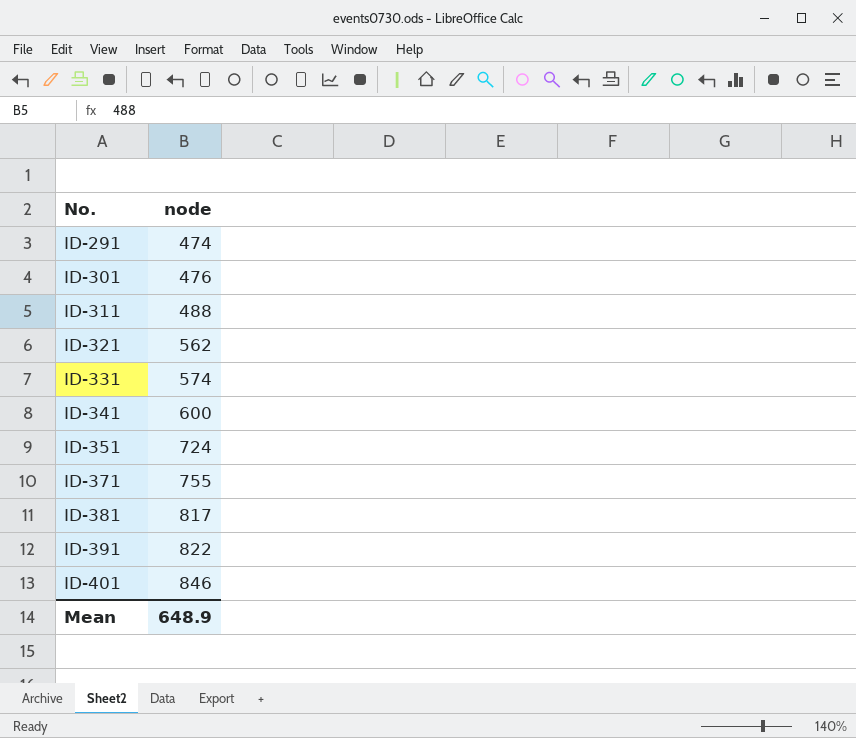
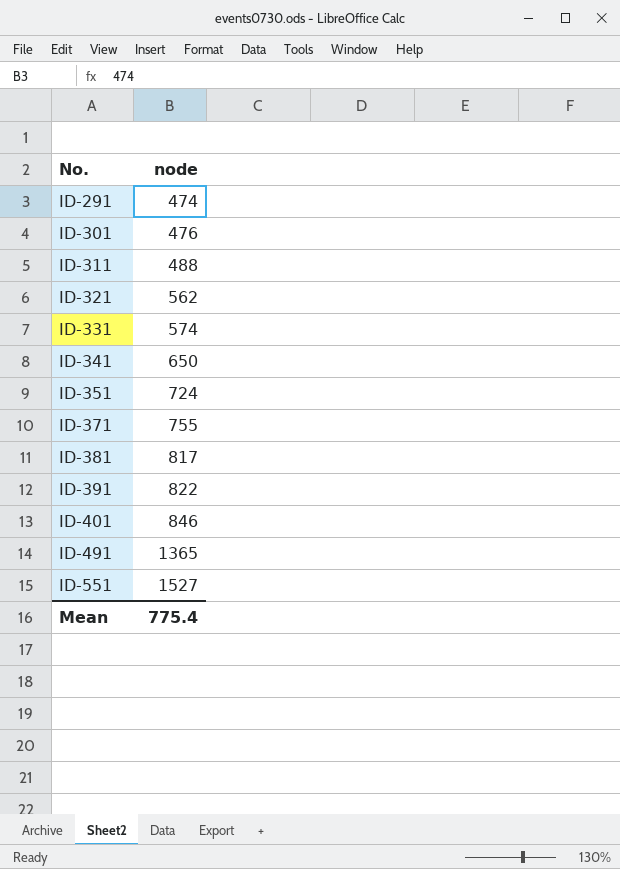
ID-341 | node: 600 -> 650
row ID-491: none -> 1365
row ID-551: none -> 1527
Mean | node: 648.9 -> 775.4

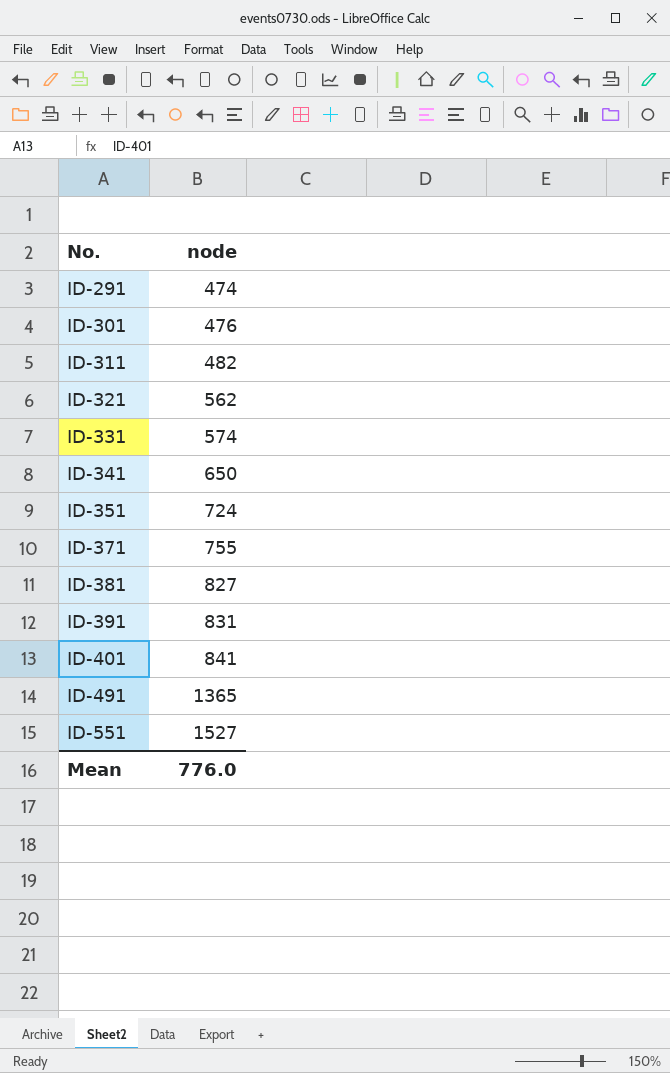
ID-311 | node: 488 -> 482
ID-381 | node: 817 -> 827
ID-391 | node: 822 -> 831
ID-401 | node: 846 -> 841
Mean | node: 775.4 -> 776.0

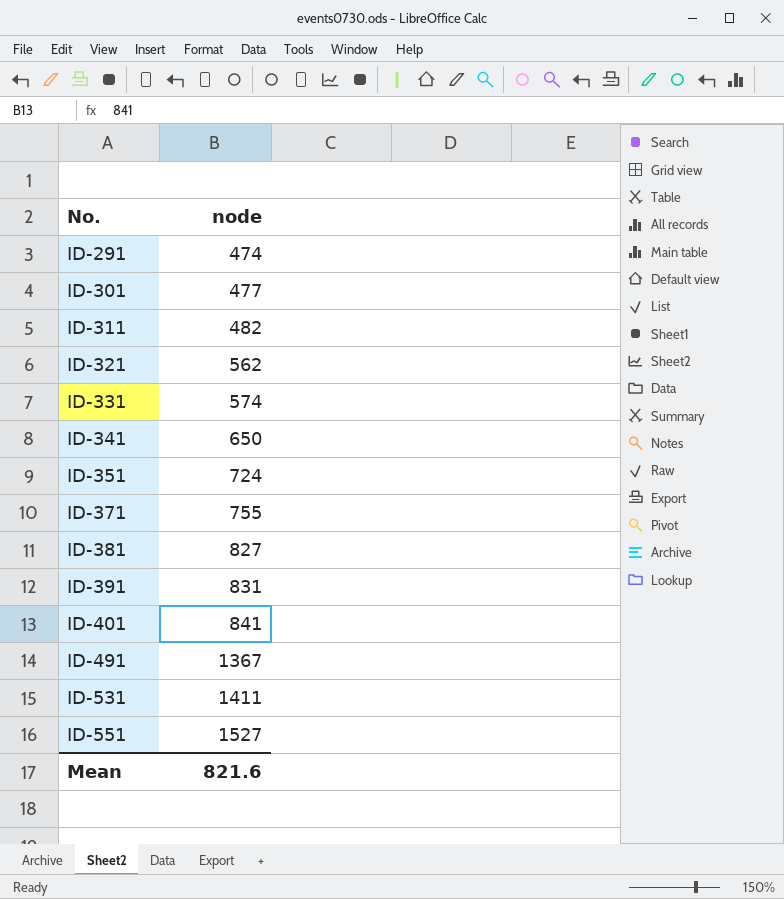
ID-301 | node: 476 -> 477
ID-491 | node: 1365 -> 1367
row ID-531: none -> 1411
Mean | node: 776.0 -> 821.6

